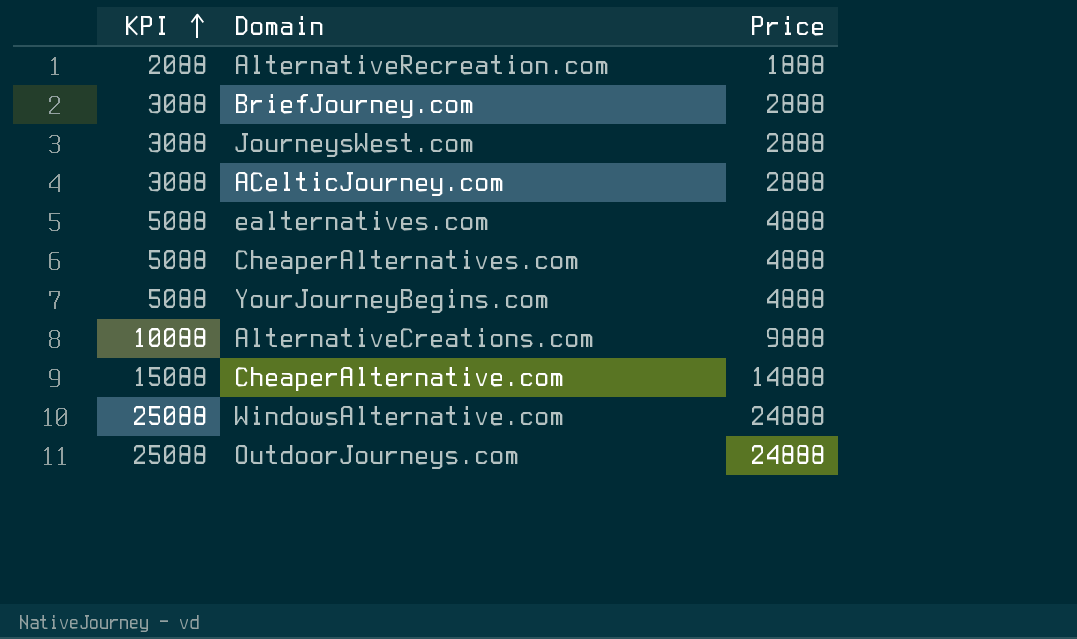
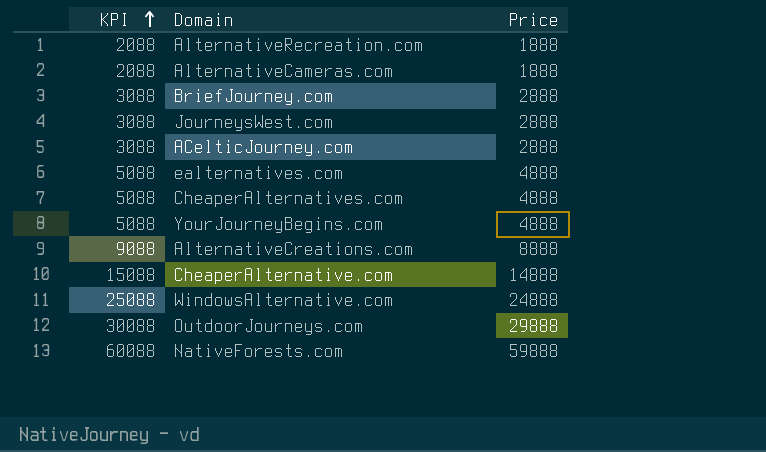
row AlternativeCameras.com: none -> 2088 | 1888
AlternativeCreations.com | KPI: 10088 -> 9088
AlternativeCreations.com | Price: 9888 -> 8888
OutdoorJourneys.com | KPI: 25088 -> 30088
OutdoorJourneys.com | Price: 24888 -> 29888
row NativeForests.com: none -> 60088 | 59888

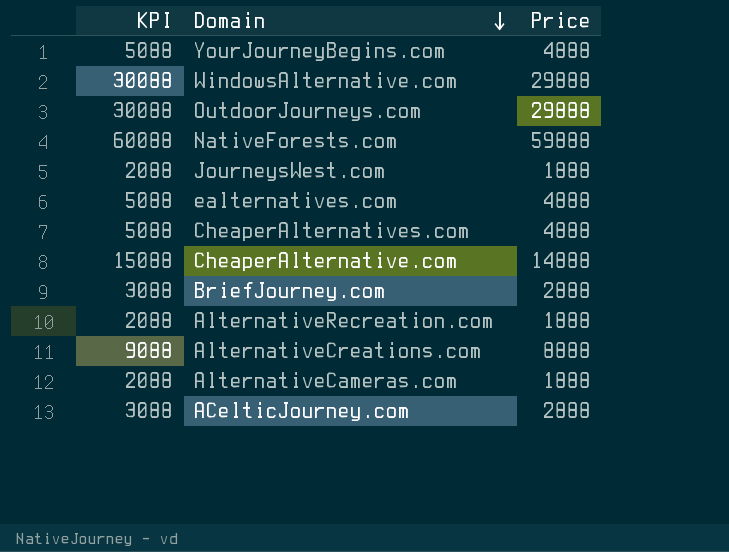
row order: KPI ascending -> Domain descending
WindowsAlternative.com | KPI: 25088 -> 30088
WindowsAlternative.com | Price: 24888 -> 29888
JourneysWest.com | KPI: 3088 -> 2088
JourneysWest.com | Price: 2888 -> 1888

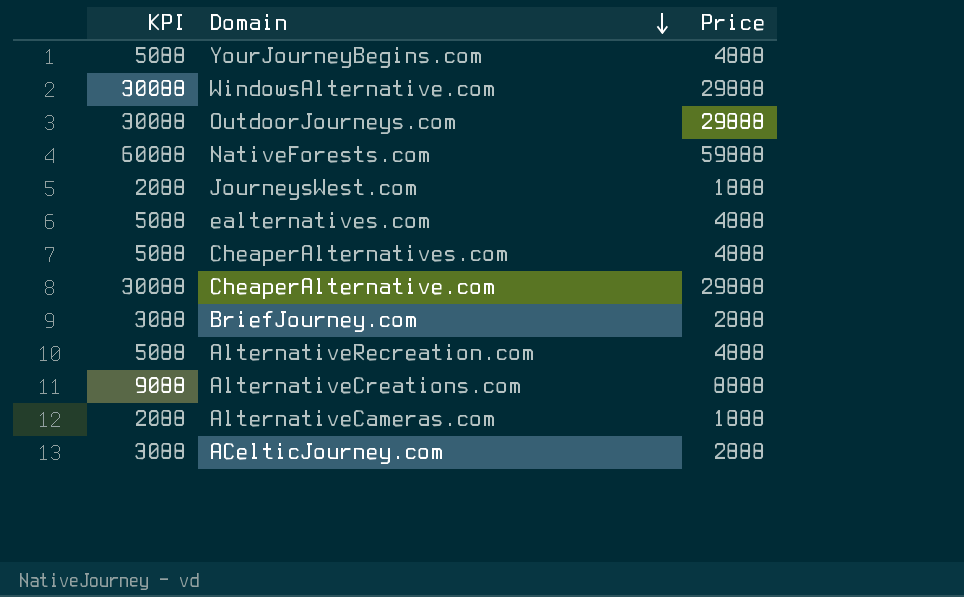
CheaperAlternative.com | KPI: 15088 -> 30088
CheaperAlternative.com | Price: 14888 -> 29888
AlternativeRecreation.com | KPI: 2088 -> 5088
AlternativeRecreation.com | Price: 1888 -> 4888

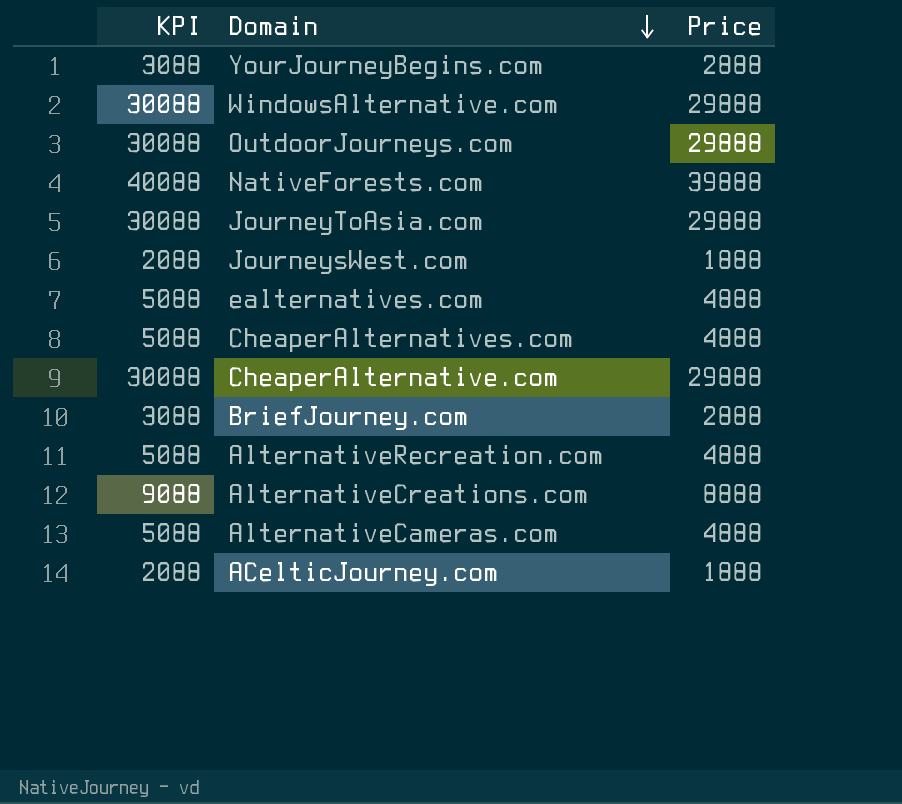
YourJourneyBegins.com | KPI: 5088 -> 3088
YourJourneyBegins.com | Price: 4888 -> 2888
NativeForests.com | KPI: 60088 -> 40088
NativeForests.com | Price: 59888 -> 39888
row JourneyToAsia.com: none -> 30088 | 29888
AlternativeCameras.com | KPI: 2088 -> 5088
AlternativeCameras.com | Price: 1888 -> 4888
ACelticJourney.com | KPI: 3088 -> 2088
ACelticJourney.com | Price: 2888 -> 1888

